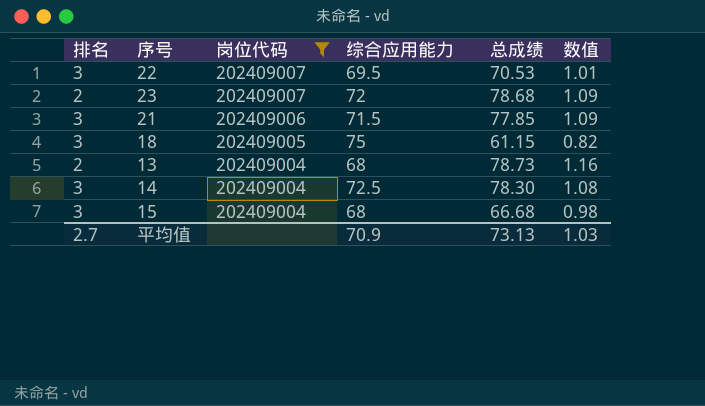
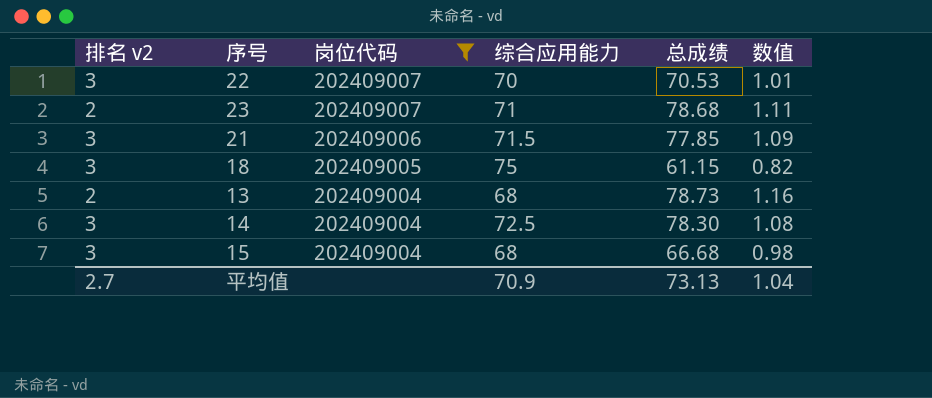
column name: 排名 -> 排名 v2
22 | 综合应用能力: 69.5 -> 70
23 | 综合应用能力: 72 -> 71
23 | 数值: 1.09 -> 1.11
平均值 | 数值: 1.03 -> 1.04

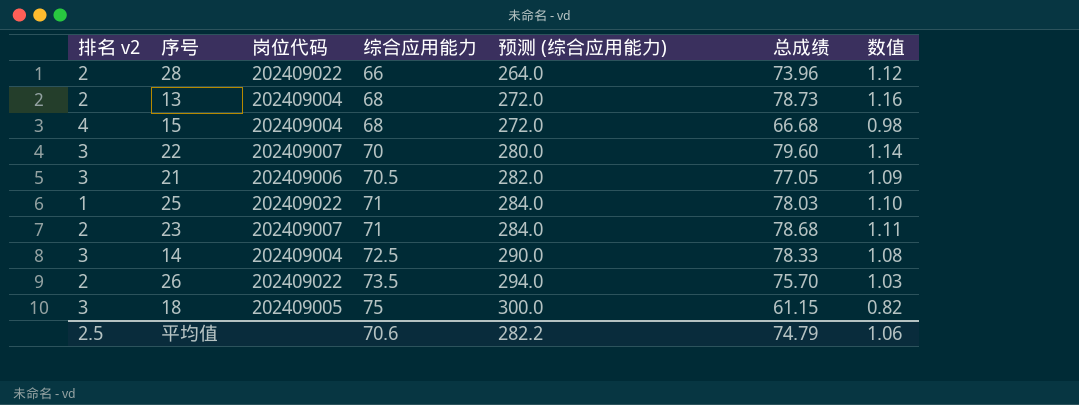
filter: 岗位代码 != 202409022 -> none
row order: 岗位代码 descending -> 综合应用能力 ascending
column 预测 (综合应用能力) | formula: none -> [综合应用能力] * 4
15 | 排名 v2: 3 -> 4
22 | 总成绩: 70.53 -> 79.60
22 | 数值: 1.01 -> 1.14
21 | 综合应用能力: 71.5 -> 70.5
21 | 总成绩: 77.85 -> 77.05
14 | 总成绩: 78.30 -> 78.33
平均值 | 排名 v2: 2.7 -> 2.5
平均值 | 综合应用能力: 70.9 -> 70.6
平均值 | 总成绩: 73.13 -> 74.79
平均值 | 数值: 1.04 -> 1.06

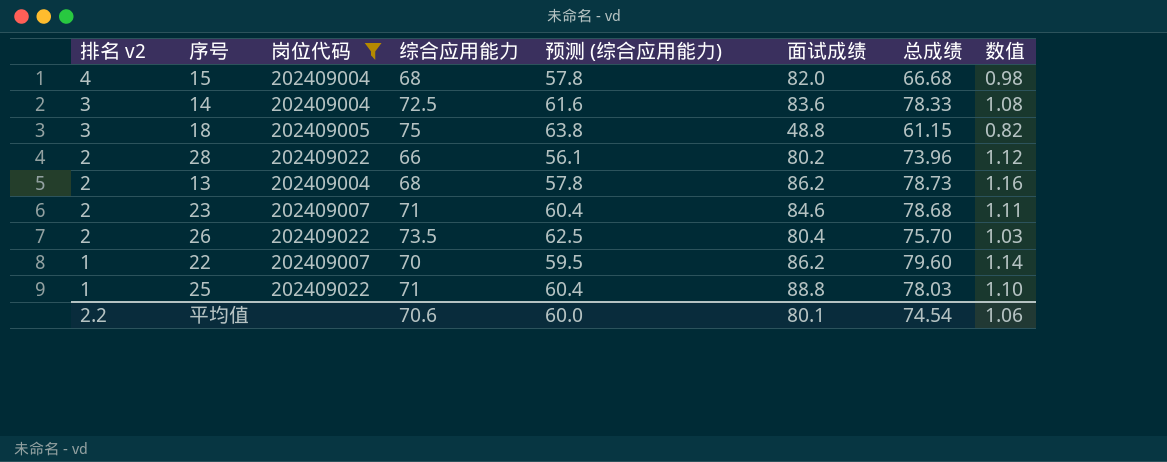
filter: none -> 岗位代码 != 202409006
row order: 综合应用能力 ascending -> 排名 v2 descending
column 预测 (综合应用能力) | formula: [综合应用能力] * 4 -> [综合应用能力] * 0.85
column 面试成绩 | position: none -> 6
22 | 排名 v2: 3 -> 1
平均值 | 排名 v2: 2.5 -> 2.2
平均值 | 预测 (综合应用能力): 282.2 -> 60.0
平均值 | 总成绩: 74.79 -> 74.54

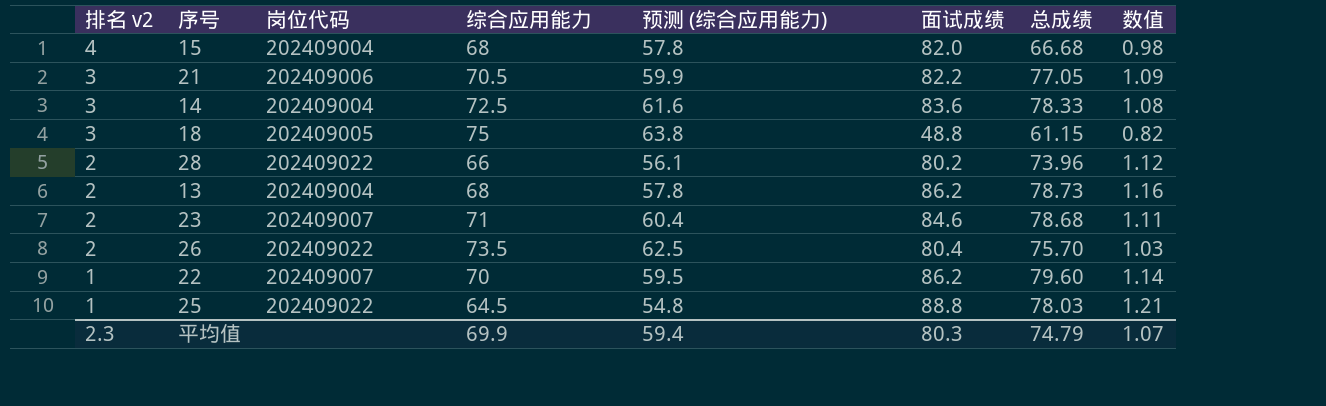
filter: 岗位代码 != 202409006 -> none
25 | 综合应用能力: 71 -> 64.5
25 | 预测 (综合应用能力): 60.4 -> 54.8
25 | 数值: 1.10 -> 1.21
平均值 | 排名 v2: 2.2 -> 2.3
平均值 | 综合应用能力: 70.6 -> 69.9
平均值 | 预测 (综合应用能力): 60.0 -> 59.4
平均值 | 面试成绩: 80.1 -> 80.3
平均值 | 总成绩: 74.54 -> 74.79
平均值 | 数值: 1.06 -> 1.07

